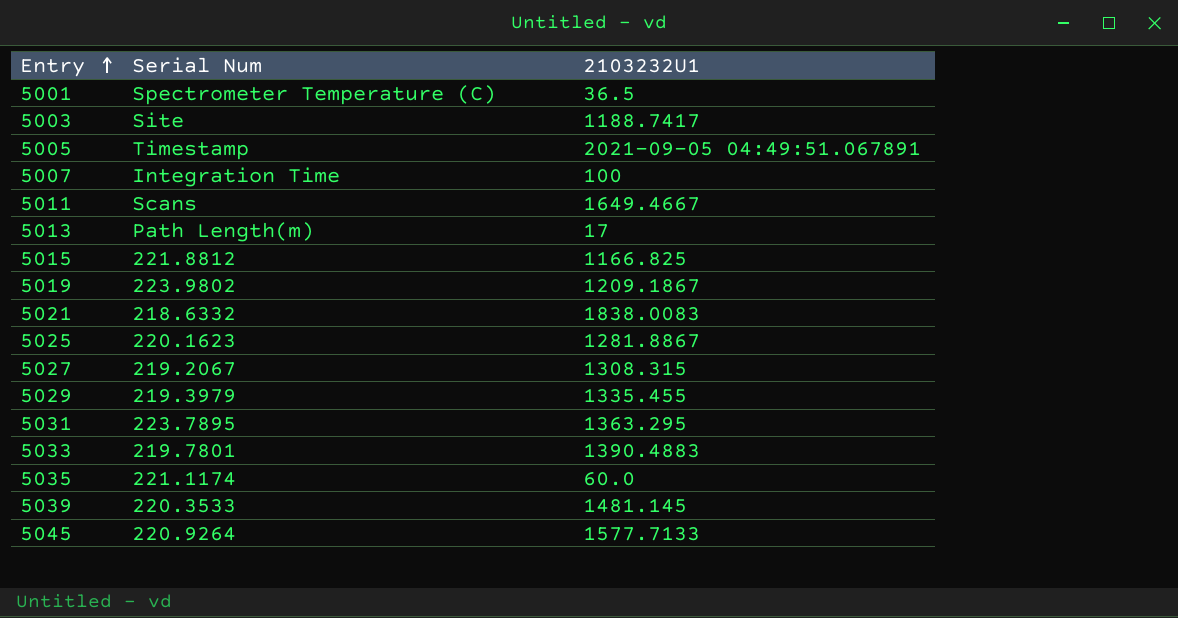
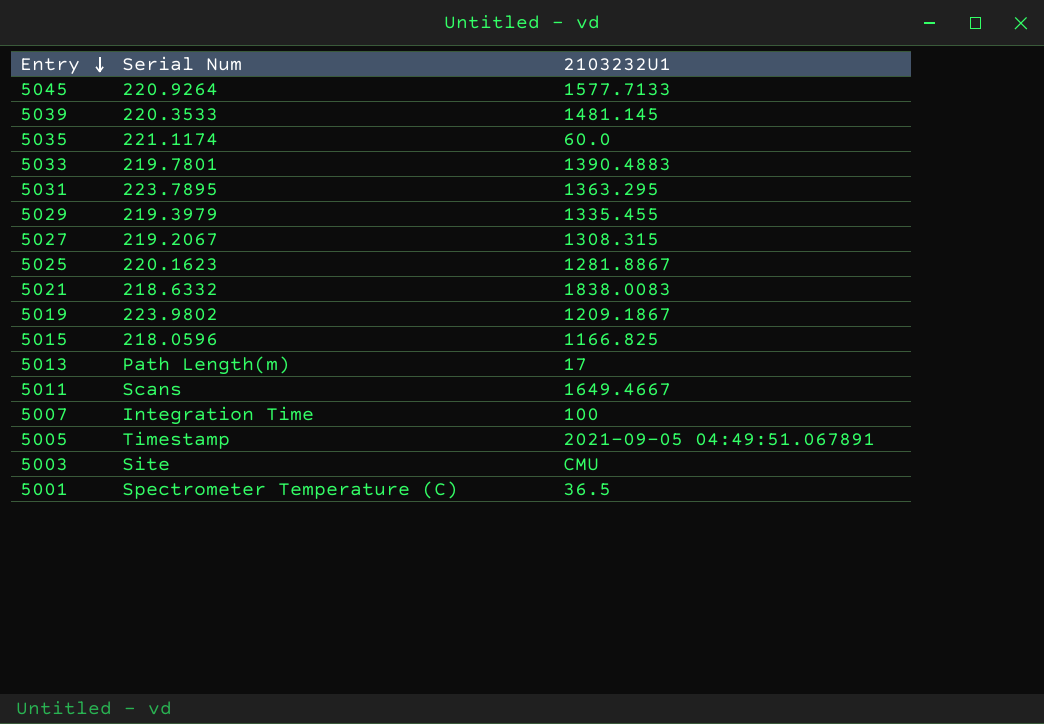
row order: Entry ascending -> Entry descending
5015 | Serial Num: 221.8812 -> 218.0596
5003 | 2103232U1: 1188.7417 -> CMU

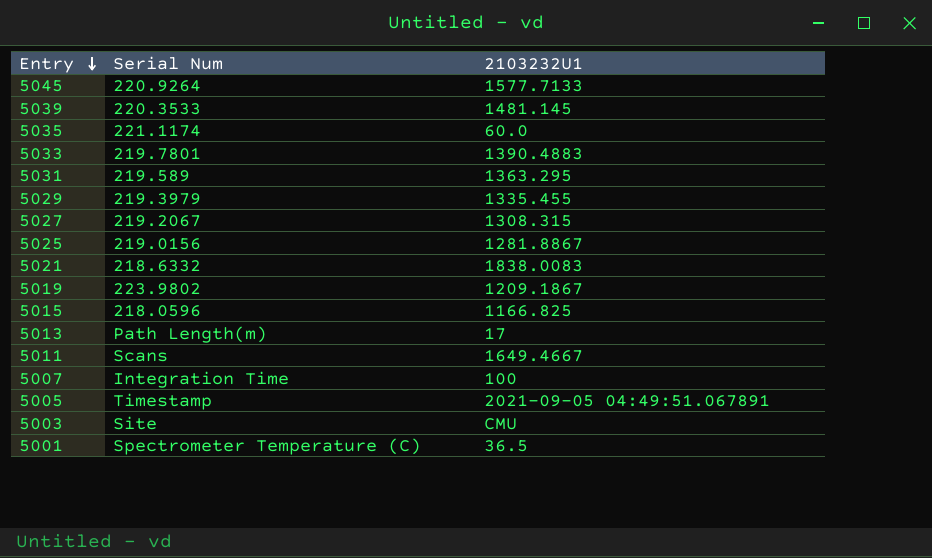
5031 | Serial Num: 223.7895 -> 219.589
5025 | Serial Num: 220.1623 -> 219.0156

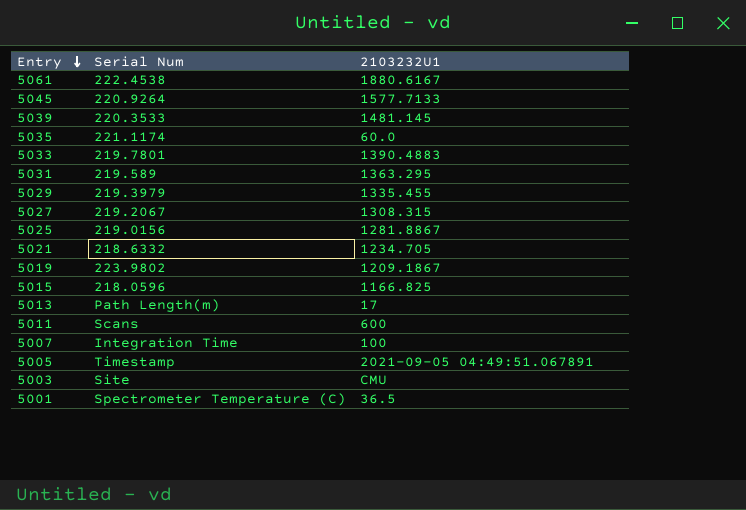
row 5061: none -> 222.4538 | 1880.6167
5021 | 2103232U1: 1838.0083 -> 1234.705
5011 | 2103232U1: 1649.4667 -> 600

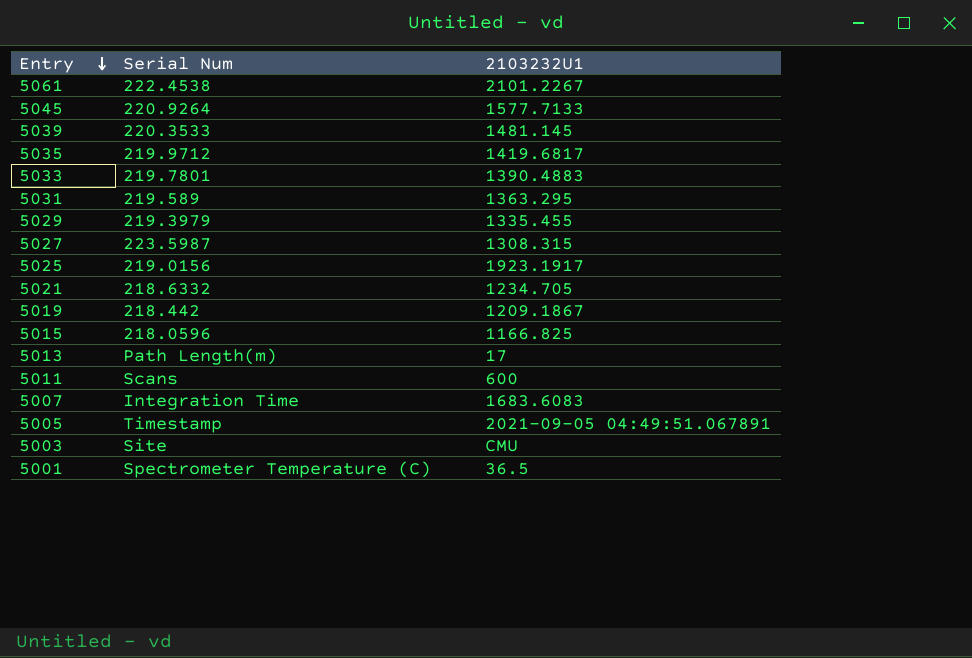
5061 | 2103232U1: 1880.6167 -> 2101.2267
5035 | Serial Num: 221.1174 -> 219.9712
5035 | 2103232U1: 60.0 -> 1419.6817
5027 | Serial Num: 219.2067 -> 223.5987
5025 | 2103232U1: 1281.8867 -> 1923.1917
5019 | Serial Num: 223.9802 -> 218.442
5007 | 2103232U1: 100 -> 1683.6083

